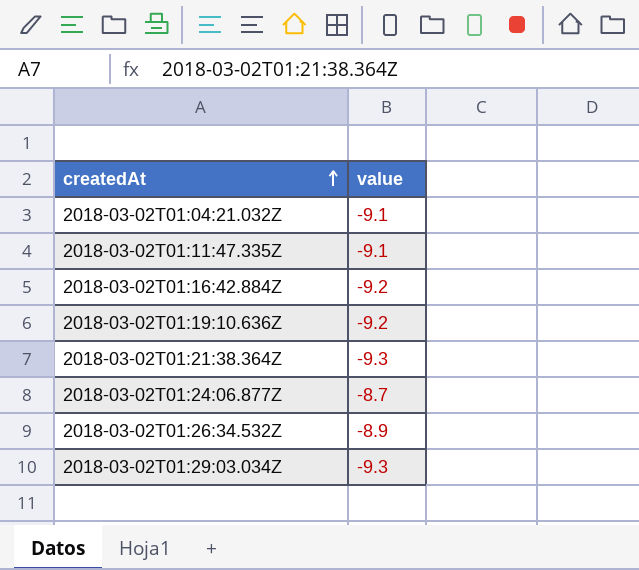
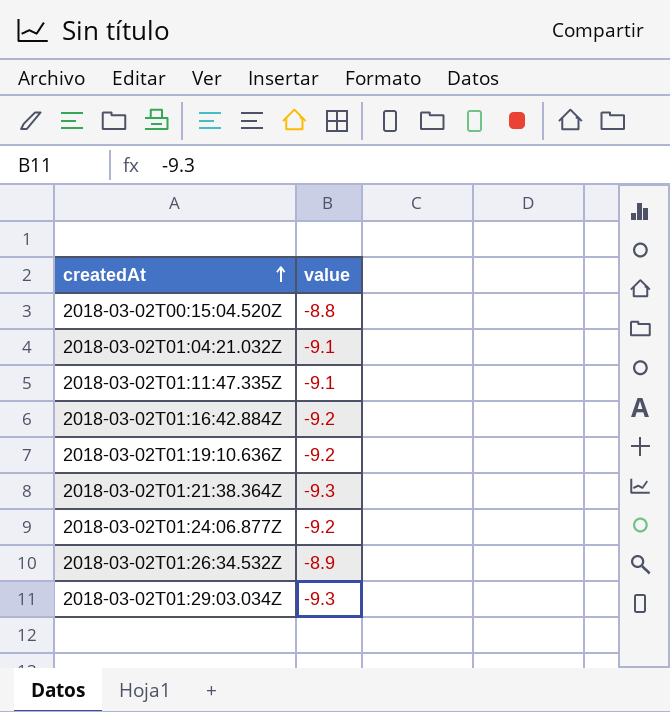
row 2018-03-02T00:15:04.520Z: none -> -8.8
2018-03-02T01:24:06.877Z | value: -8.7 -> -9.2

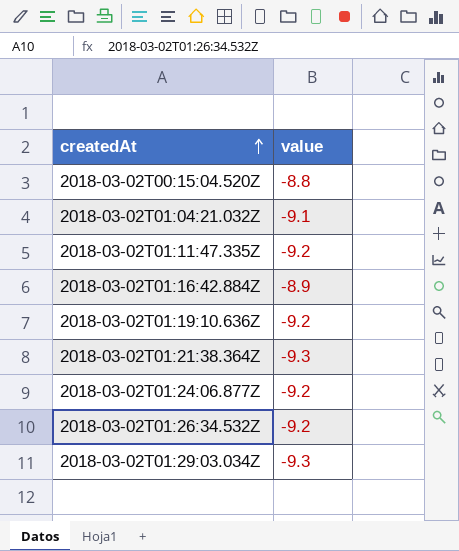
2018-03-02T01:11:47.335Z | value: -9.1 -> -9.2
2018-03-02T01:16:42.884Z | value: -9.2 -> -8.9
2018-03-02T01:26:34.532Z | value: -8.9 -> -9.2

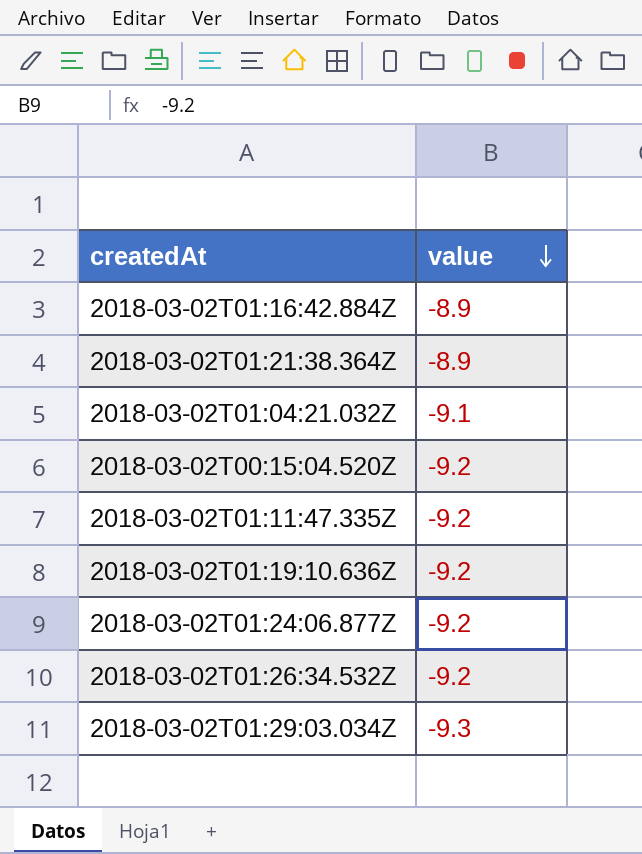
row order: createdAt ascending -> value descending
2018-03-02T01:21:38.364Z | value: -9.3 -> -8.9
2018-03-02T00:15:04.520Z | value: -8.8 -> -9.2

